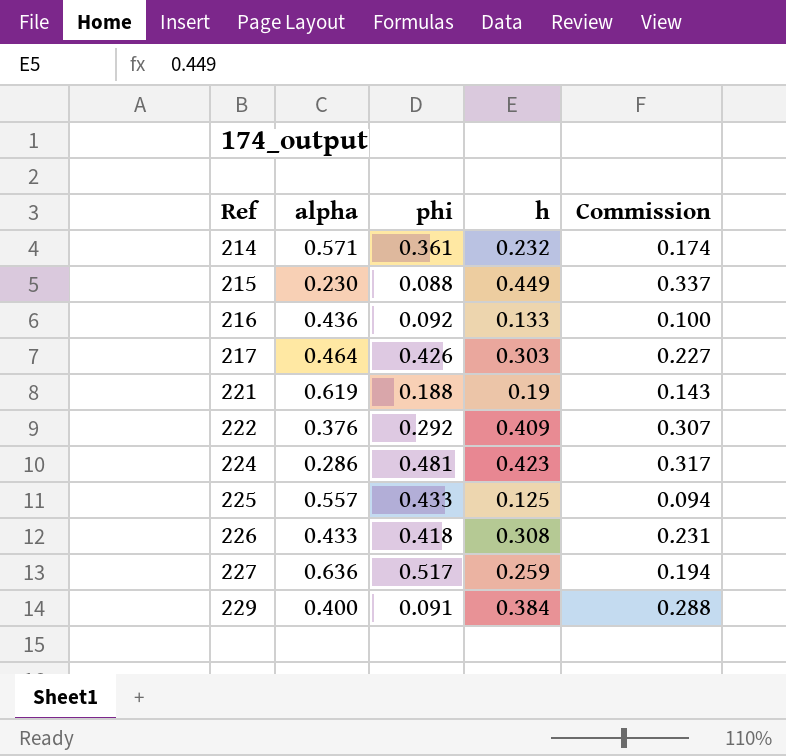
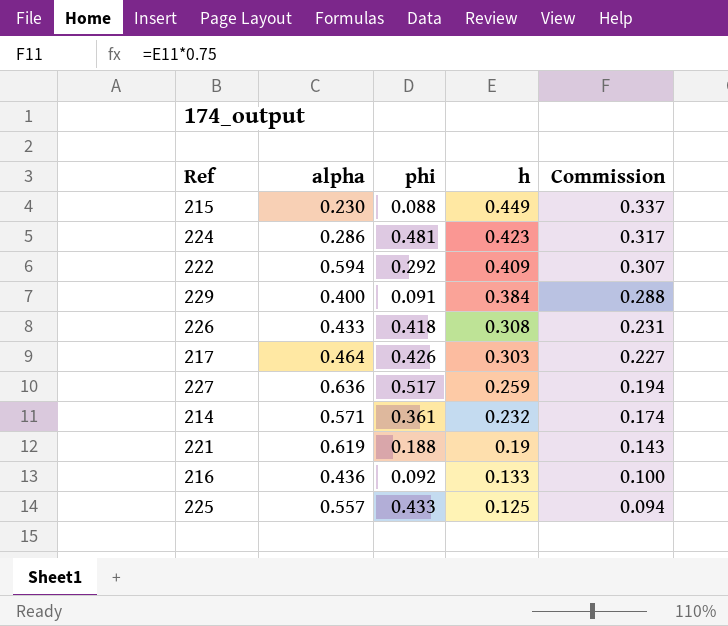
row order: Ref ascending -> h descending
222 | alpha: 0.376 -> 0.594

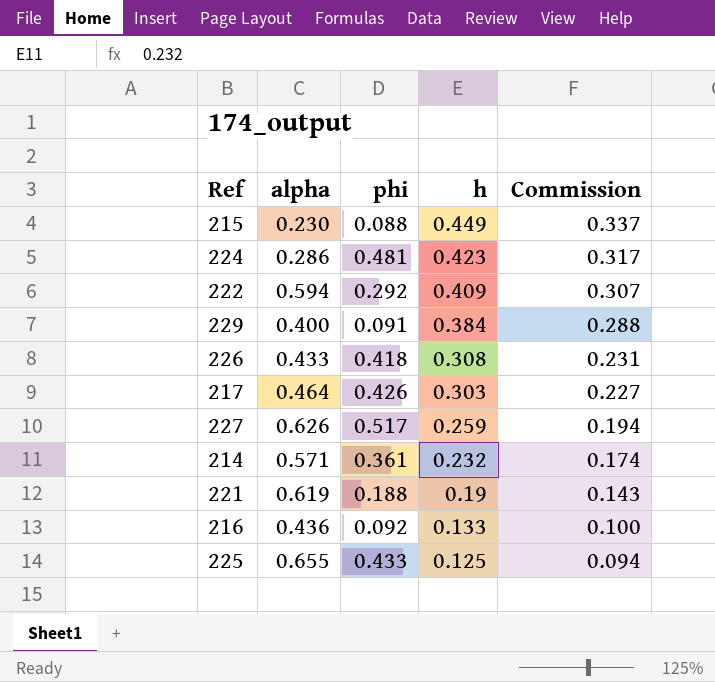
227 | alpha: 0.636 -> 0.626
225 | alpha: 0.557 -> 0.655

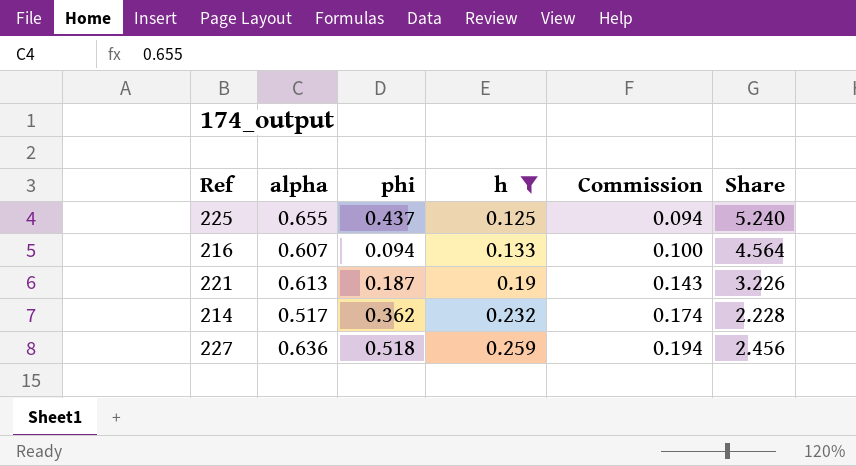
filter: none -> h <= 0.259
row order: h descending -> h ascending
column Share | formula: none -> [alpha] / [h]
225 | phi: 0.433 -> 0.437
216 | alpha: 0.436 -> 0.607
216 | phi: 0.092 -> 0.094
221 | alpha: 0.619 -> 0.613
221 | phi: 0.188 -> 0.187
214 | alpha: 0.571 -> 0.517
214 | phi: 0.361 -> 0.362
227 | alpha: 0.626 -> 0.636
227 | phi: 0.517 -> 0.518

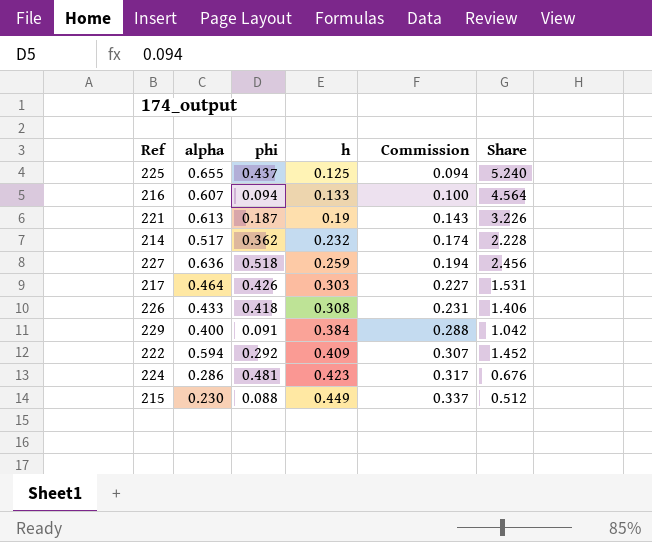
filter: h <= 0.259 -> none

